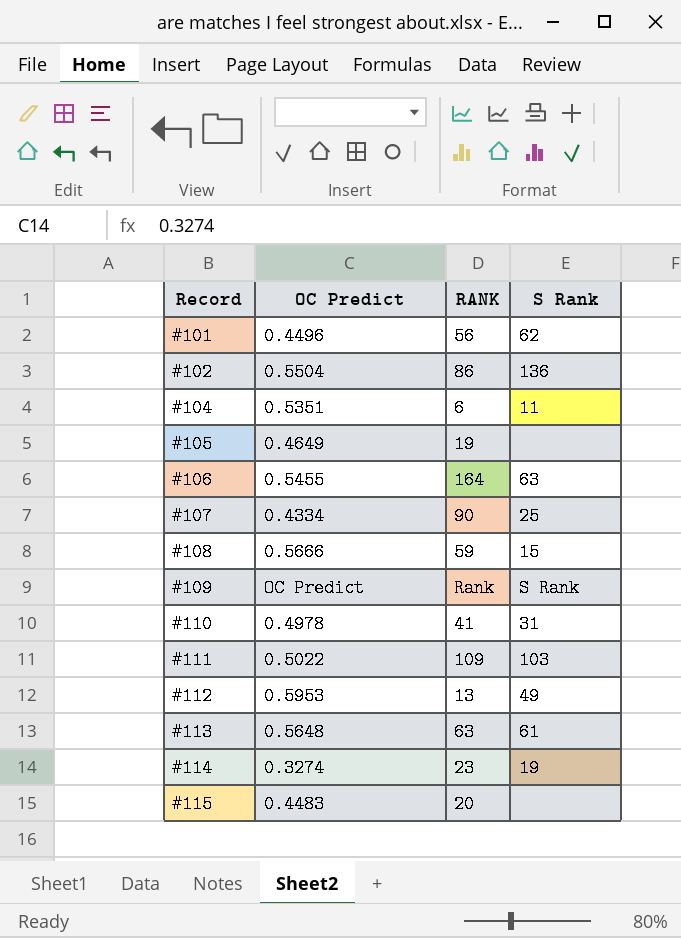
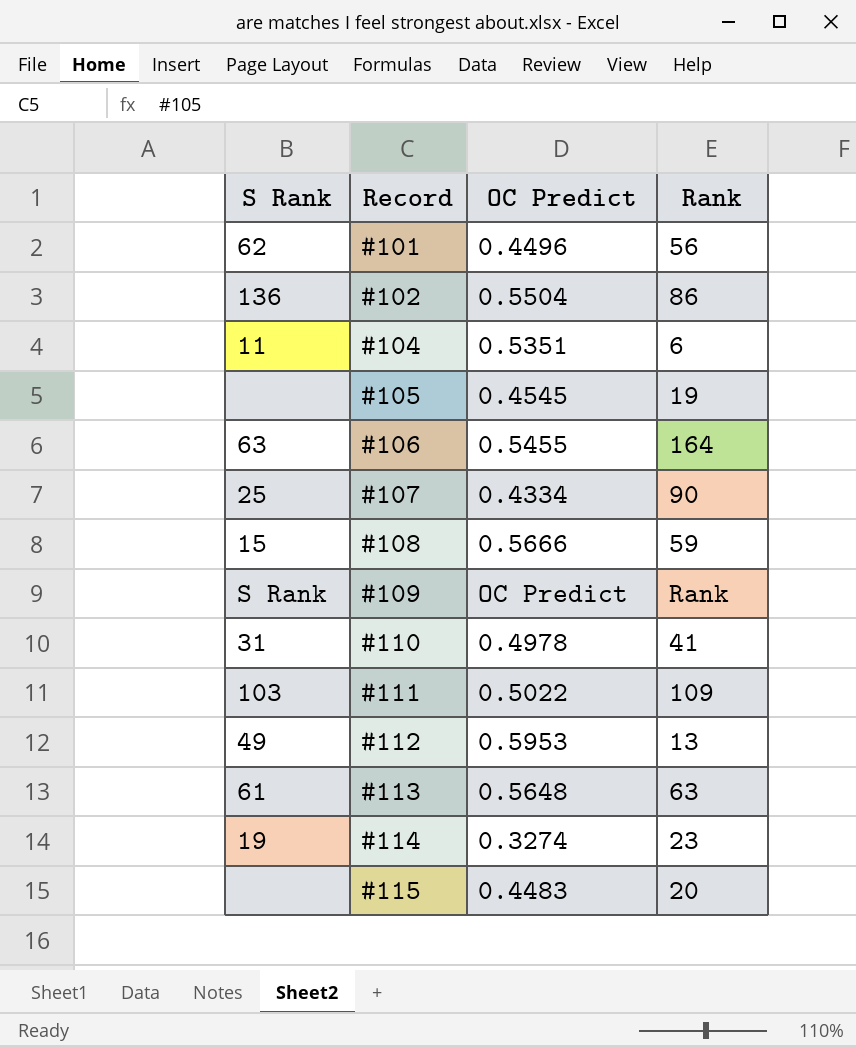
column S Rank | position: 4 -> 1
column name: RANK -> Rank
#105 | OC Predict: 0.4649 -> 0.4545

